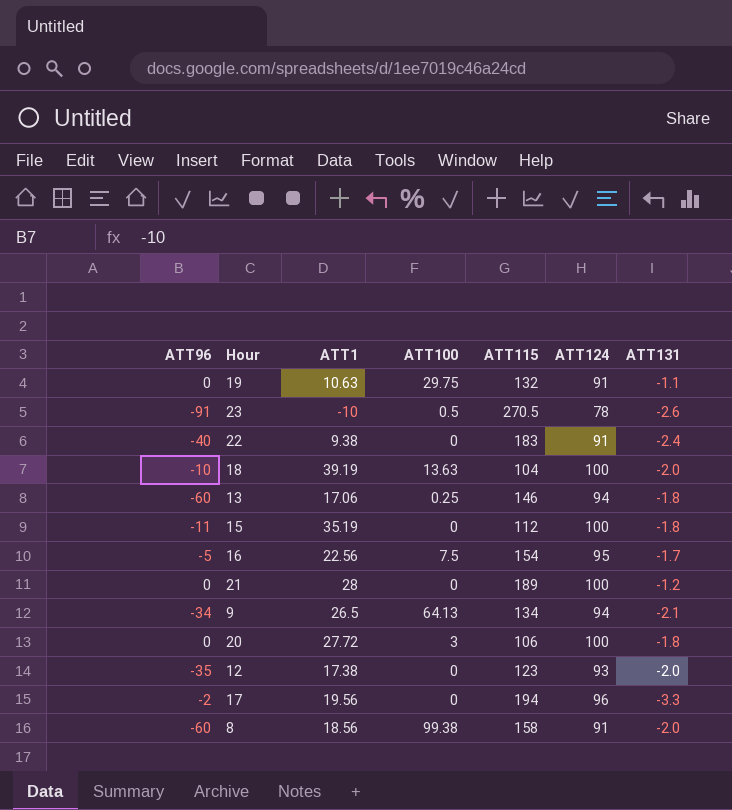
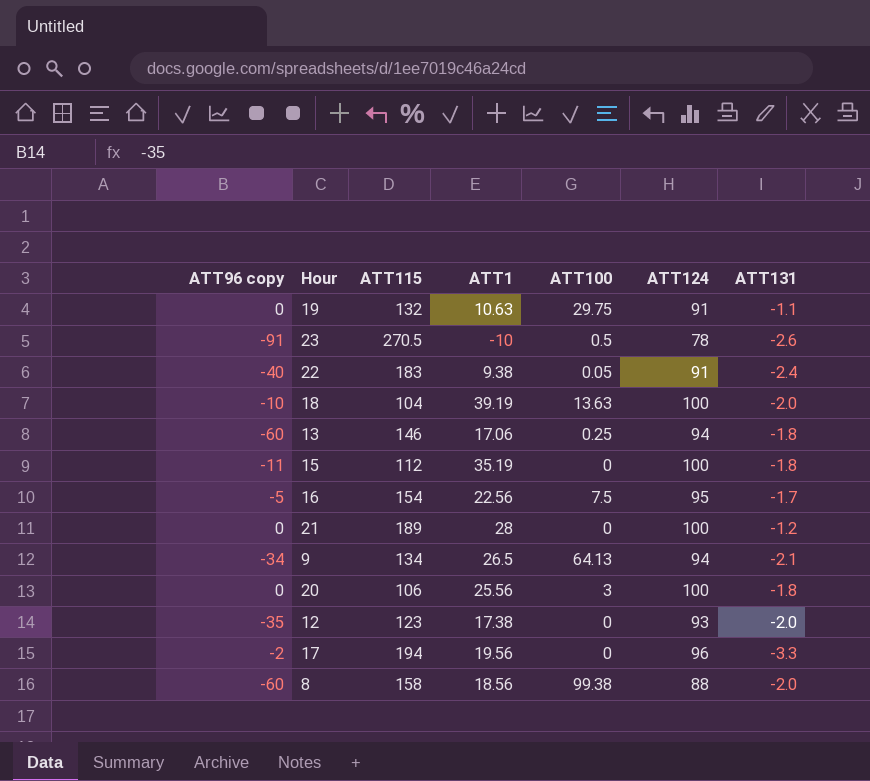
column name: ATT96 -> ATT96 copy
column ATT115 | position: 5 -> 3
22 | ATT100: 0 -> 0.05
20 | ATT1: 27.72 -> 25.56
8 | ATT124: 91 -> 88

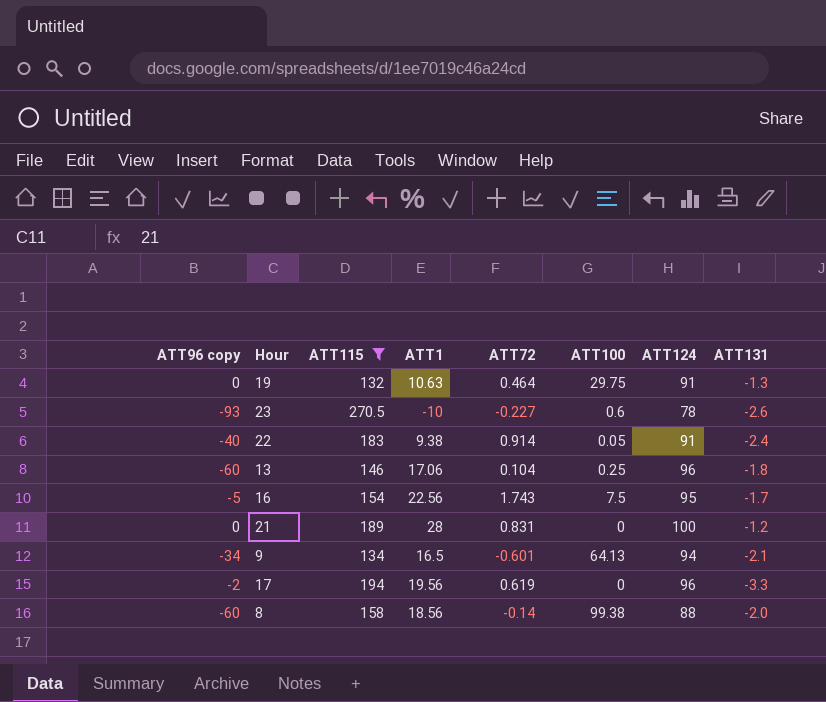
filter: none -> ATT115 >= 132
column ATT72 | position: none -> 5
19 | ATT131: -1.1 -> -1.3
23 | ATT96 copy: -91 -> -93
23 | ATT100: 0.5 -> 0.6
13 | ATT124: 94 -> 96
9 | ATT1: 26.5 -> 16.5

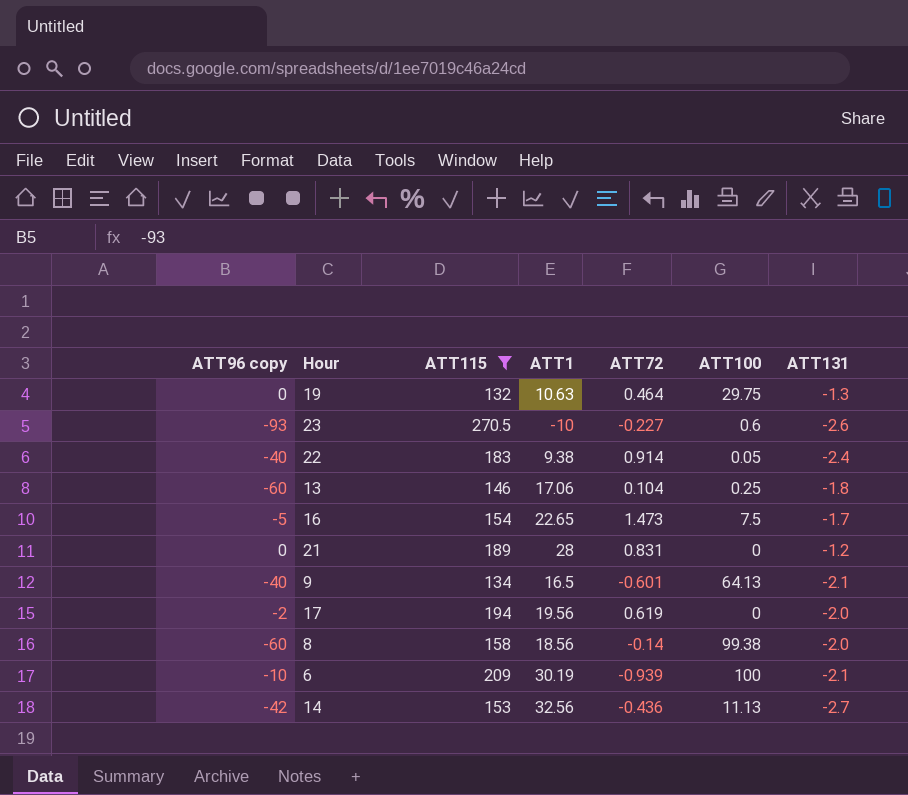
column ATT124 | position: 7 -> none
16 | ATT1: 22.56 -> 22.65
16 | ATT72: 1.743 -> 1.473
9 | ATT96 copy: -34 -> -40
17 | ATT131: -3.3 -> -2.0
row 6: none -> -10 | 209 | 30.19 | -0.939 | 100 | -2.1
row 14: none -> -42 | 153 | 32.56 | -0.436 | 11.13 | -2.7

